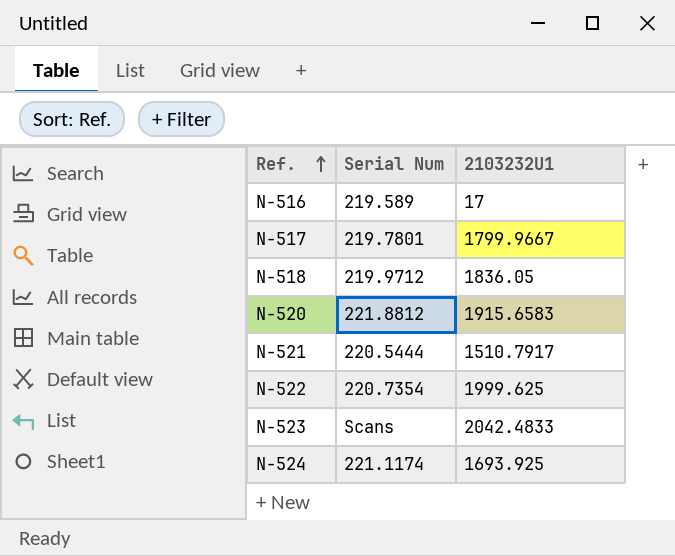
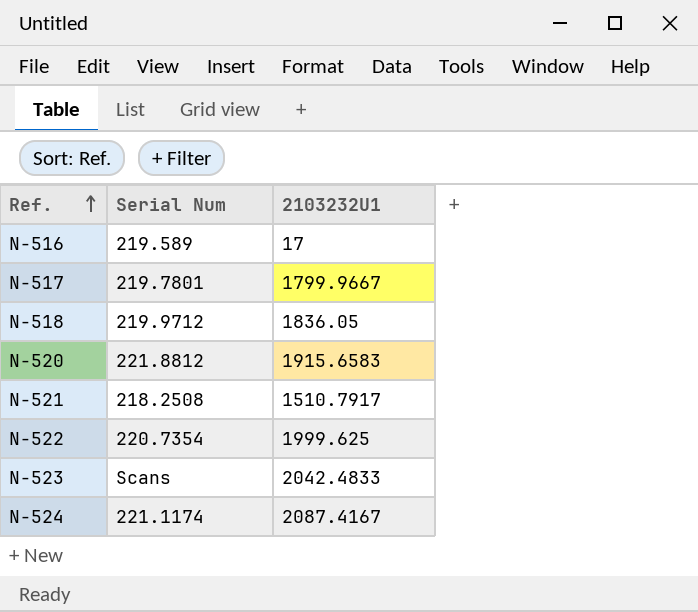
N-521 | Serial Num: 220.5444 -> 218.2508
N-524 | 2103232U1: 1693.925 -> 2087.4167

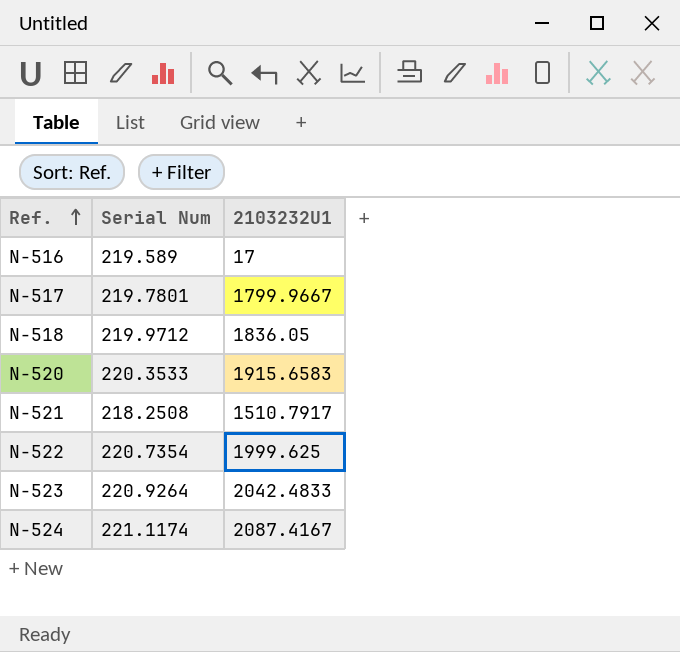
N-520 | Serial Num: 221.8812 -> 220.3533
N-523 | Serial Num: Scans -> 220.9264

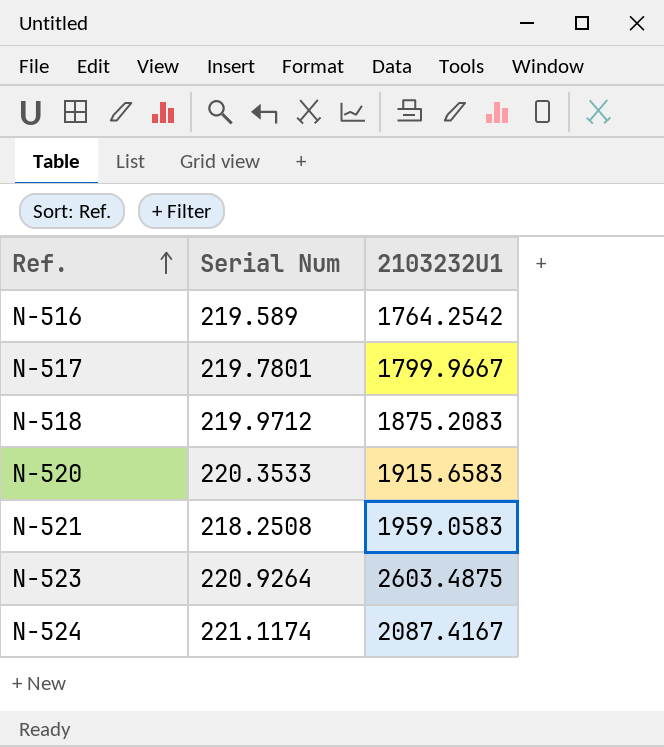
row N-522: 220.7354 | 1999.625 -> none
N-516 | 2103232U1: 17 -> 1764.2542
N-518 | 2103232U1: 1836.05 -> 1875.2083
N-521 | 2103232U1: 1510.7917 -> 1959.0583
N-523 | 2103232U1: 2042.4833 -> 2603.4875

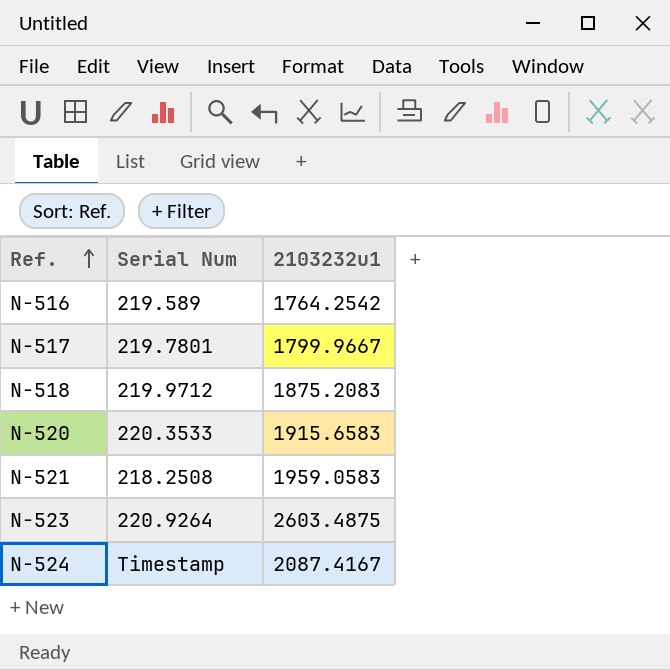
column name: 2103232U1 -> 2103232u1
N-524 | Serial Num: 221.1174 -> Timestamp

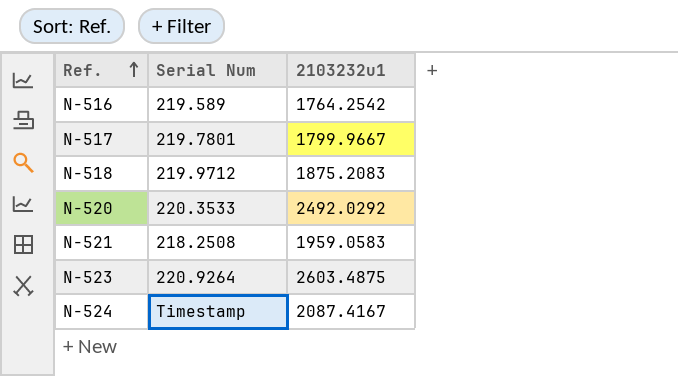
N-520 | 2103232u1: 1915.6583 -> 2492.0292

